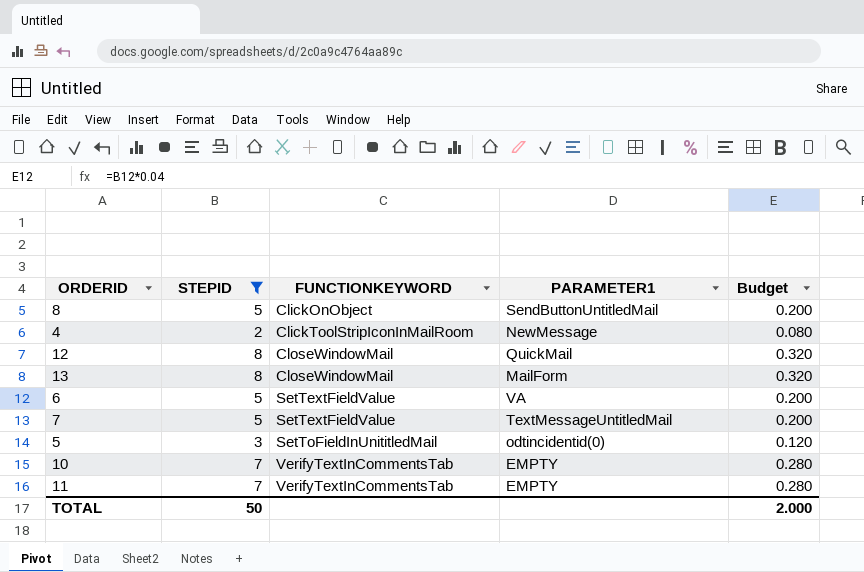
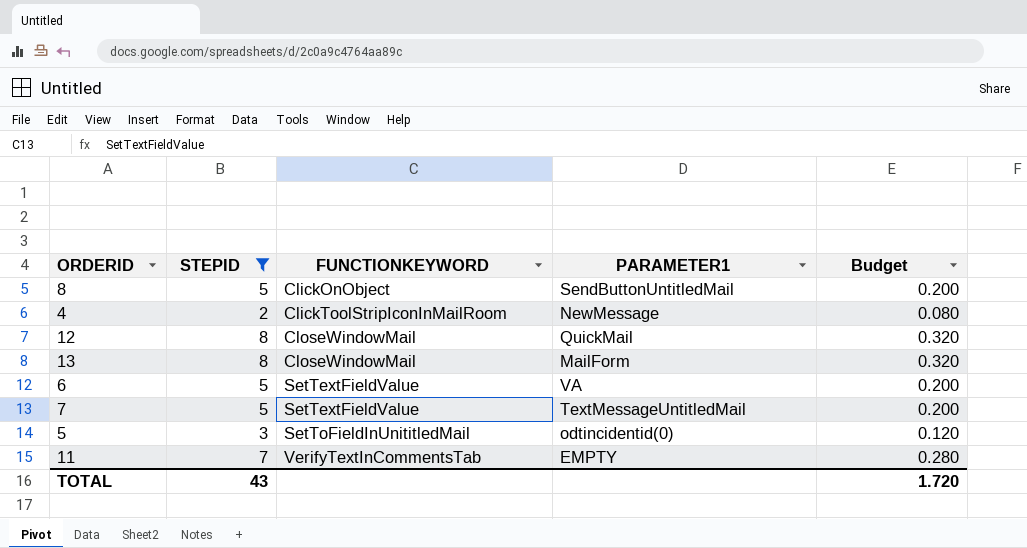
row 10: 7 | VerifyTextInCommentsTab | EMPTY | 0.280 -> none
TOTAL | STEPID: 50 -> 43
TOTAL | Budget: 2.000 -> 1.720

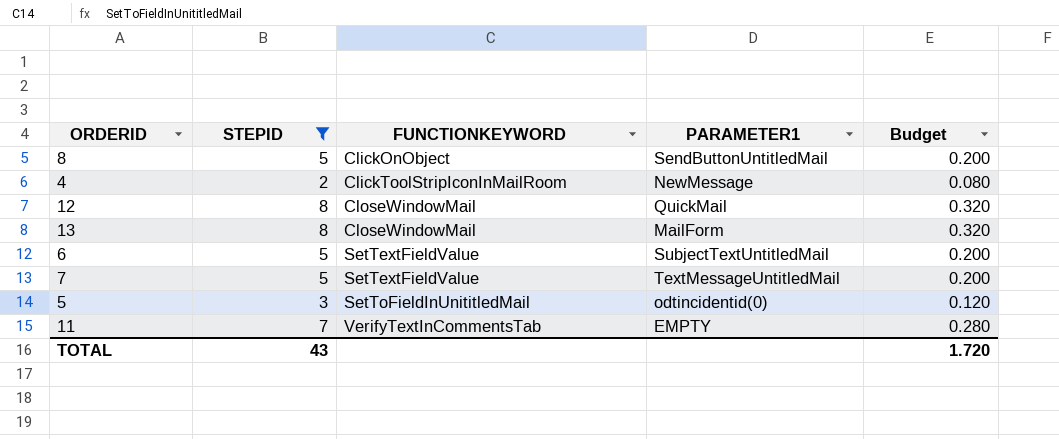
6 | PARAMETER1: VA -> SubjectTextUntitledMail

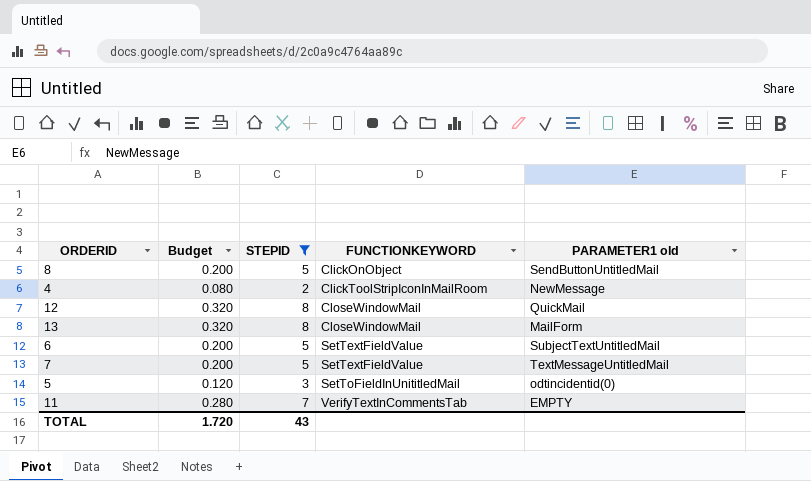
column Budget | position: 5 -> 2
column name: PARAMETER1 -> PARAMETER1 old

